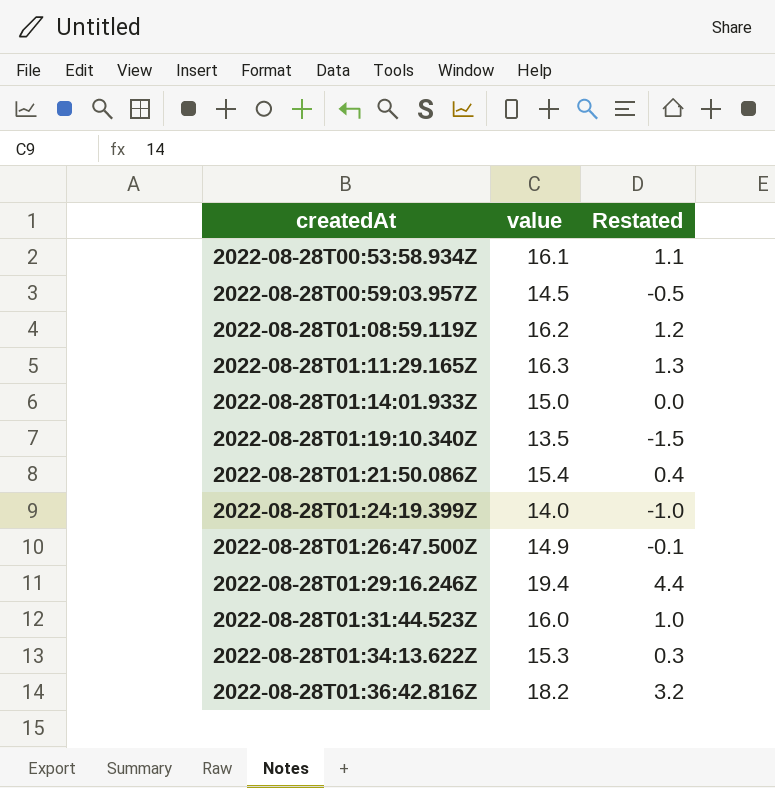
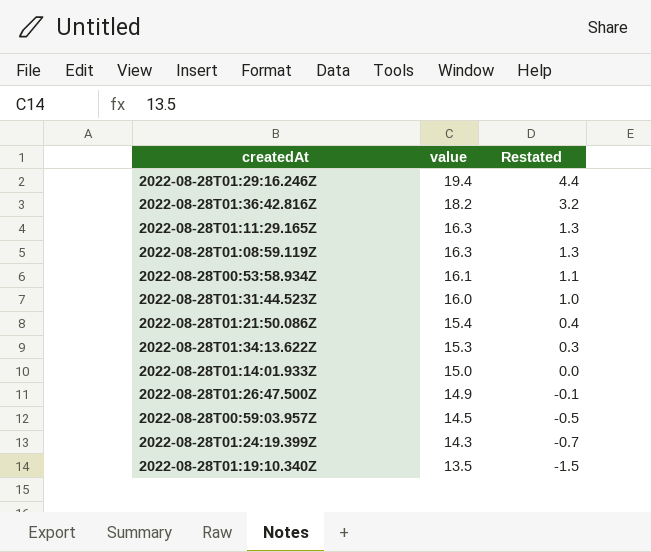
row order: createdAt ascending -> value descending
2022-08-28T01:08:59.119Z | value: 16.2 -> 16.3
2022-08-28T01:08:59.119Z | Restated: 1.2 -> 1.3
2022-08-28T01:24:19.399Z | value: 14.0 -> 14.3
2022-08-28T01:24:19.399Z | Restated: -1.0 -> -0.7

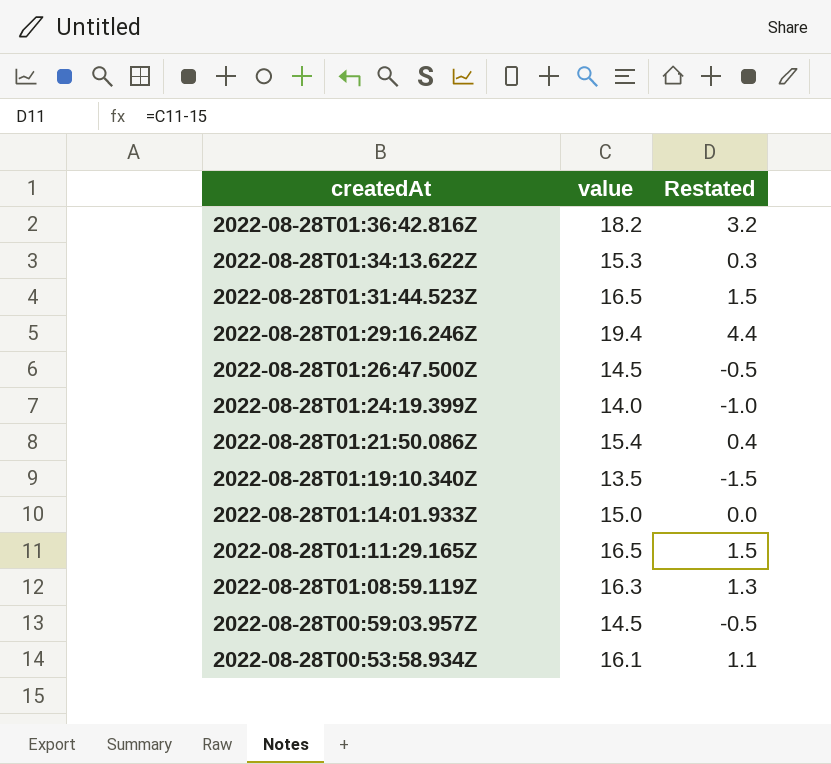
row order: value descending -> createdAt descending
2022-08-28T01:31:44.523Z | value: 16.0 -> 16.5
2022-08-28T01:31:44.523Z | Restated: 1.0 -> 1.5
2022-08-28T01:26:47.500Z | value: 14.9 -> 14.5
2022-08-28T01:26:47.500Z | Restated: -0.1 -> -0.5
2022-08-28T01:24:19.399Z | value: 14.3 -> 14.0
2022-08-28T01:24:19.399Z | Restated: -0.7 -> -1.0
2022-08-28T01:11:29.165Z | value: 16.3 -> 16.5
2022-08-28T01:11:29.165Z | Restated: 1.3 -> 1.5

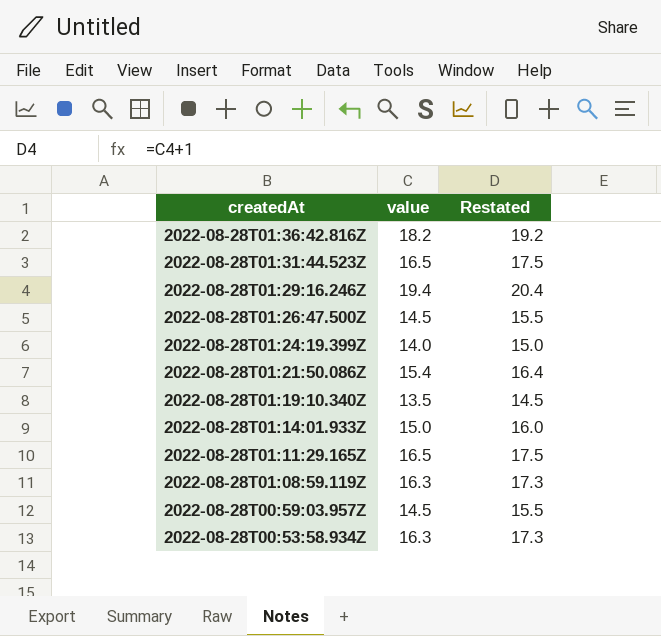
column Restated | formula: [value] - 15 -> [value] + 1
row 2022-08-28T01:34:13.622Z: 15.3 | 0.3 -> none
2022-08-28T00:53:58.934Z | value: 16.1 -> 16.3

